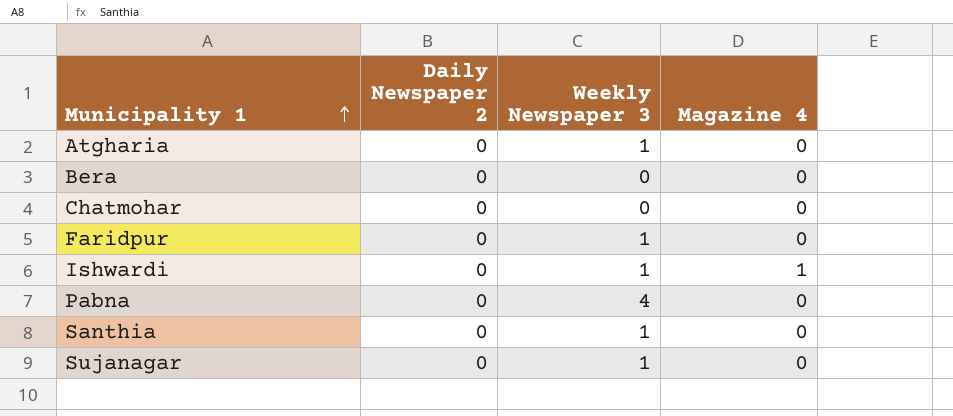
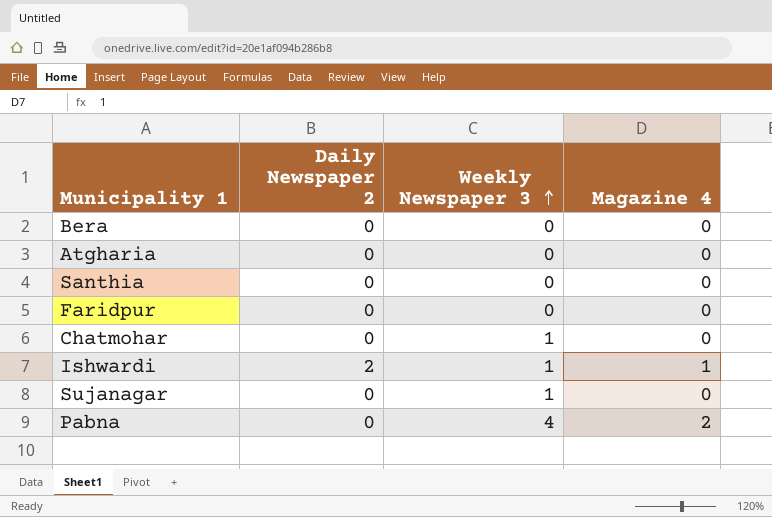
row order: Municipality 1 ascending -> Weekly Newspaper 3 ascending
Atgharia | Weekly Newspaper 3: 1 -> 0
Santhia | Weekly Newspaper 3: 1 -> 0
Faridpur | Weekly Newspaper 3: 1 -> 0
Chatmohar | Weekly Newspaper 3: 0 -> 1
Ishwardi | Daily Newspaper 2: 0 -> 2
Pabna | Magazine 4: 0 -> 2

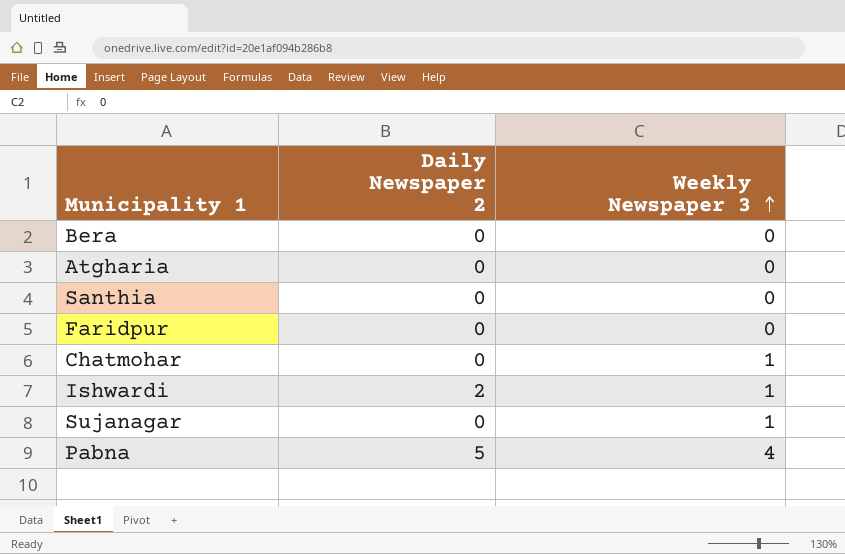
column Magazine 4 | position: 4 -> none
Pabna | Daily Newspaper 2: 0 -> 5

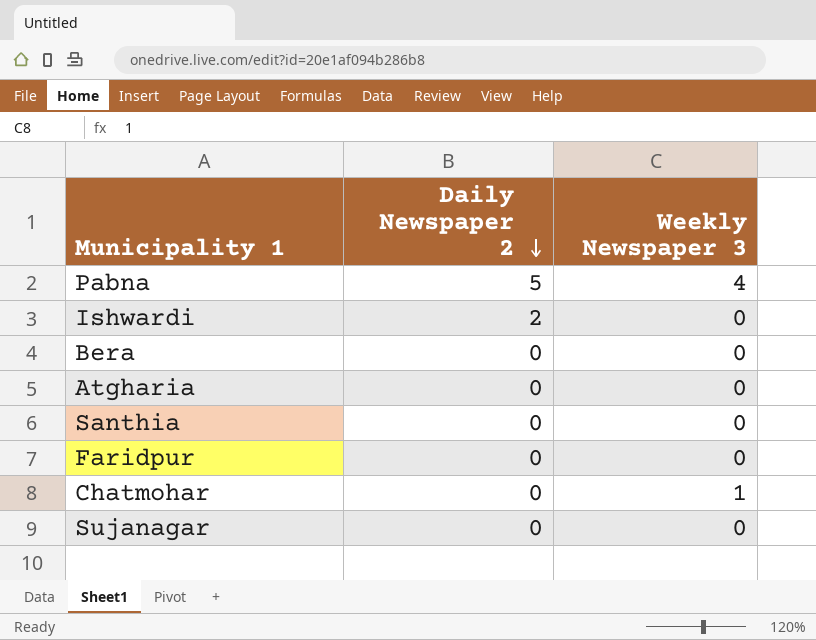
row order: Weekly Newspaper 3 ascending -> Daily Newspaper 2 descending
Ishwardi | Weekly Newspaper 3: 1 -> 0
Sujanagar | Weekly Newspaper 3: 1 -> 0

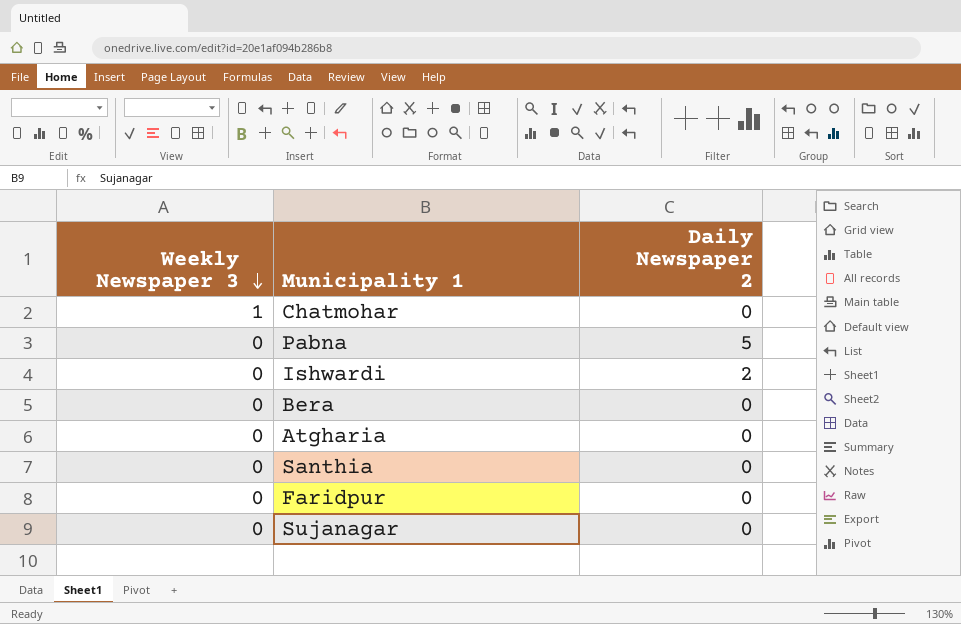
row order: Daily Newspaper 2 descending -> Weekly Newspaper 3 descending
column Weekly Newspaper 3 | position: 3 -> 1
Pabna | Weekly Newspaper 3: 4 -> 0

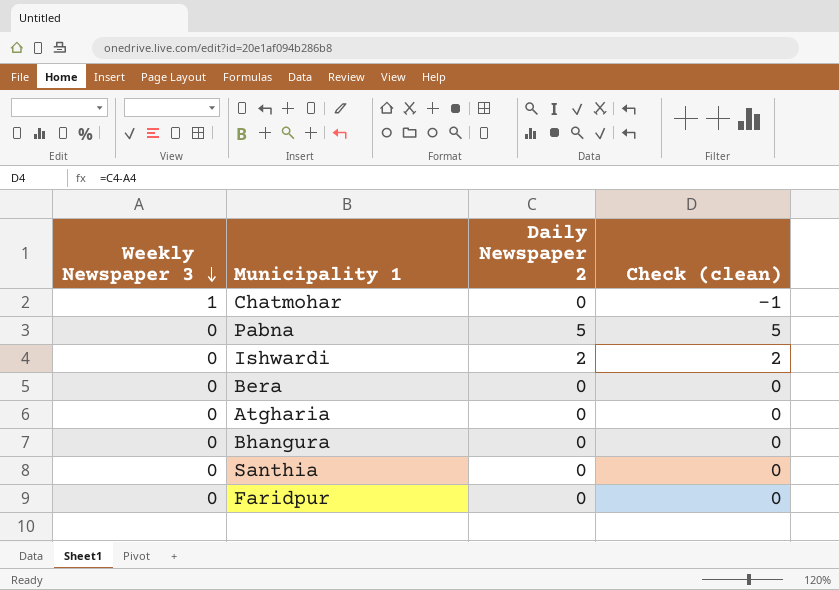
column Check (clean) | formula: none -> [Daily Newspaper 2] - [Weekly Newspaper 3]
row Sujanagar: 0 | 0 -> none
row Bhangura: none -> 0 | 0 | 0

